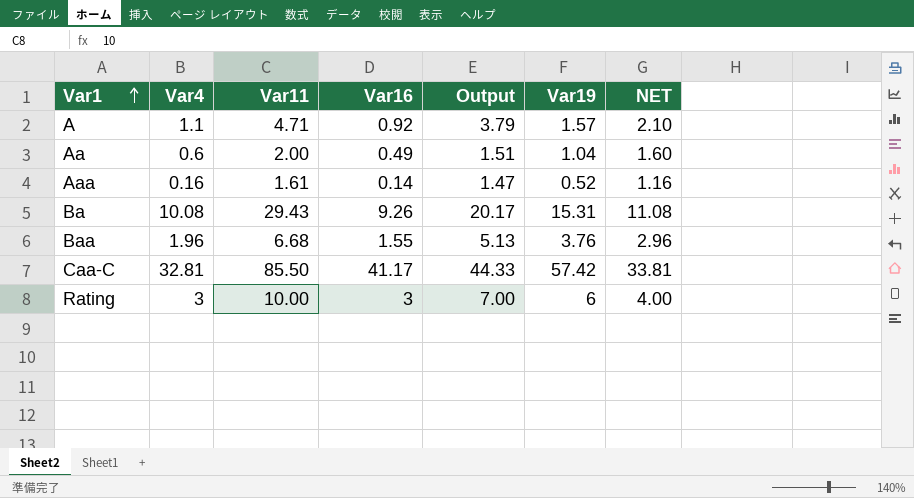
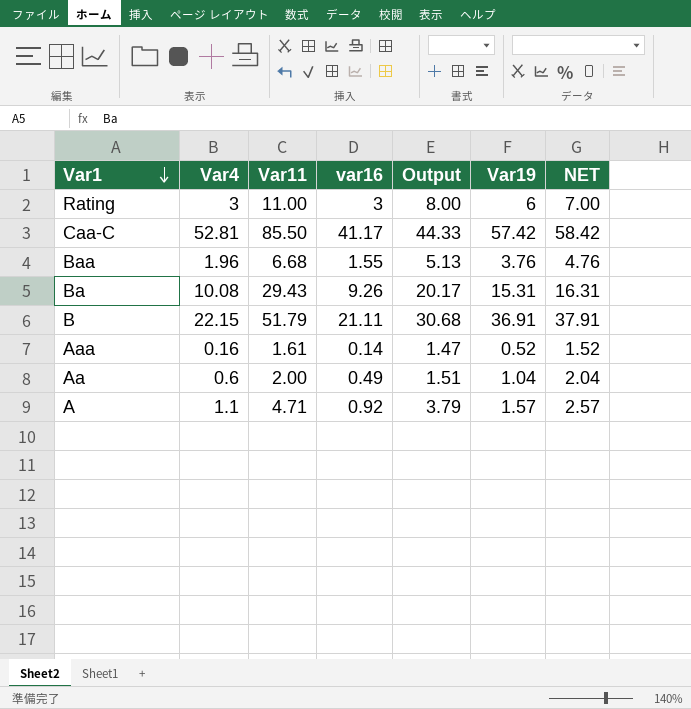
row order: Var1 ascending -> Var1 descending
column name: Var16 -> var16
column NET | formula: [Var4] + 1 -> [Var19] + 1
Rating | Var11: 10.00 -> 11.00
Rating | Output: 7.00 -> 8.00
Caa-C | Var4: 32.81 -> 52.81
row B: none -> 22.15 | 51.79 | 21.11 | 30.68 | 36.91 | 37.91

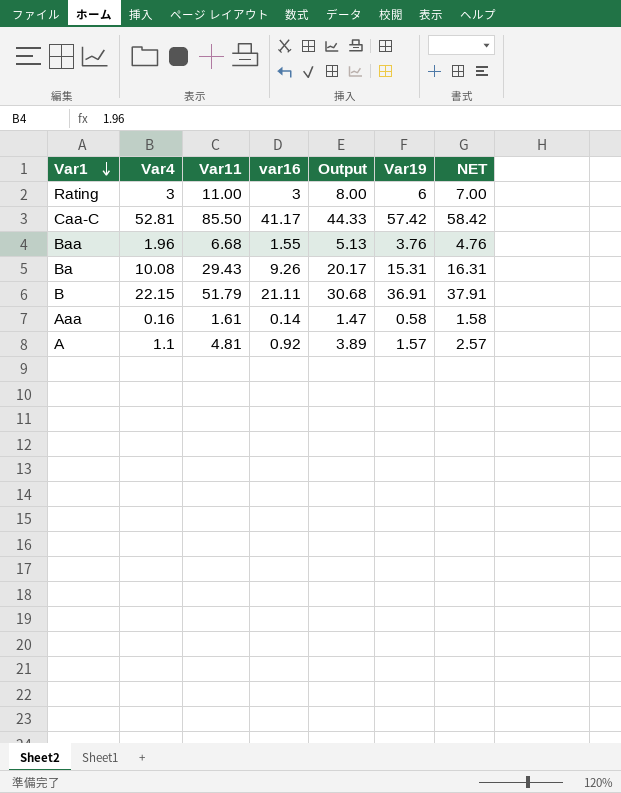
row Aa: 0.6 | 2.00 | 0.49 | 1.51 | 1.04 | 2.04 -> none
Aaa | Var19: 0.52 -> 0.58
Aaa | NET: 1.52 -> 1.58
A | Var11: 4.71 -> 4.81
A | Output: 3.79 -> 3.89

